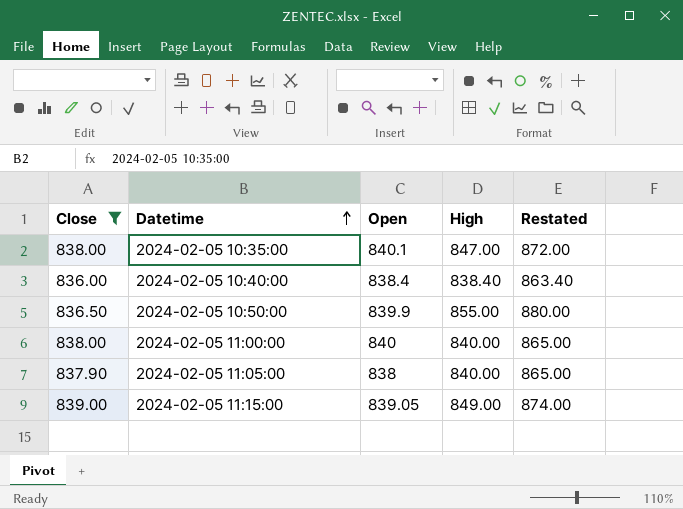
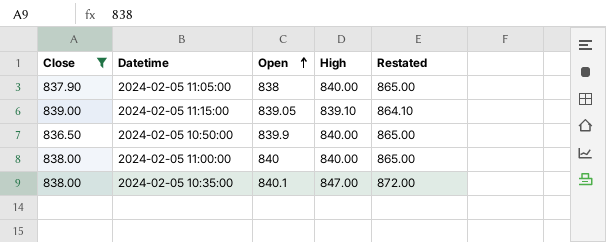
row order: Datetime ascending -> Open ascending
row 2024-02-05 10:40:00: 836.00 | 838.4 | 838.40 | 863.40 -> none
2024-02-05 11:15:00 | High: 849.00 -> 839.10
2024-02-05 11:15:00 | Restated: 874.00 -> 864.10
2024-02-05 10:50:00 | High: 855.00 -> 840.00
2024-02-05 10:50:00 | Restated: 880.00 -> 865.00

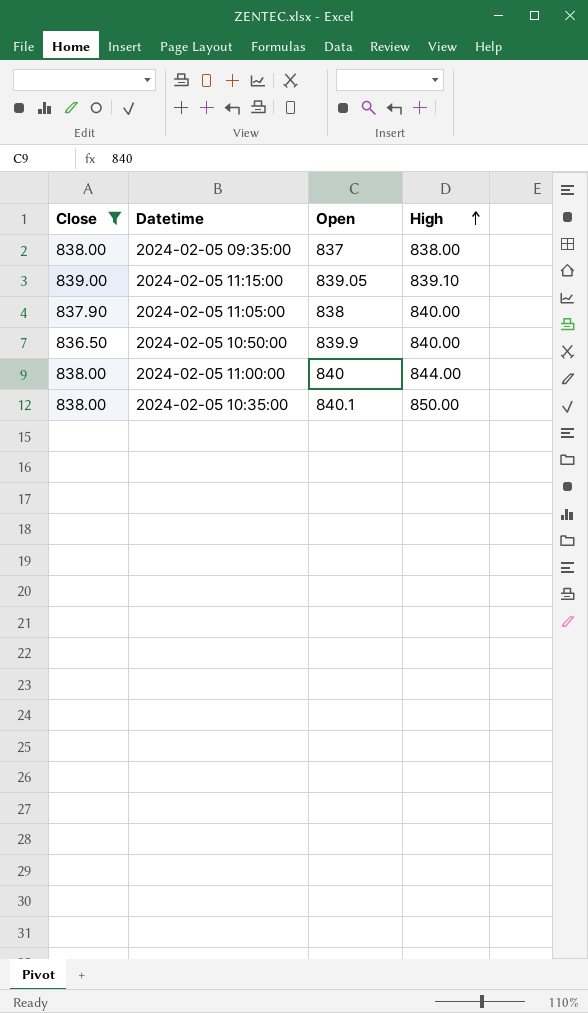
row order: Open ascending -> High ascending
column Restated | formula: [High] + 25 -> none
row 2024-02-05 09:35:00: none -> 838.00 | 837 | 838.00
2024-02-05 11:00:00 | High: 840.00 -> 844.00
2024-02-05 10:35:00 | High: 847.00 -> 850.00

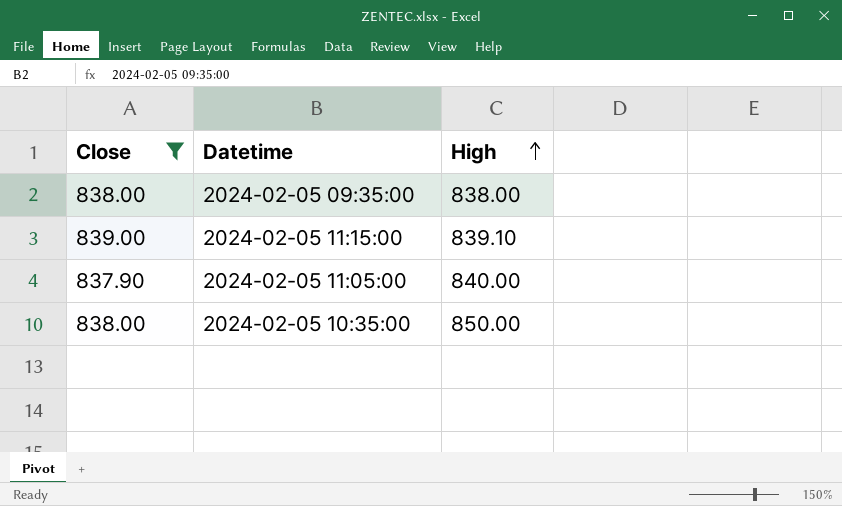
column Open | position: 3 -> none
row 2024-02-05 10:50:00: 836.50 | 839.9 | 840.00 -> none
row 2024-02-05 11:00:00: 838.00 | 840 | 844.00 -> none

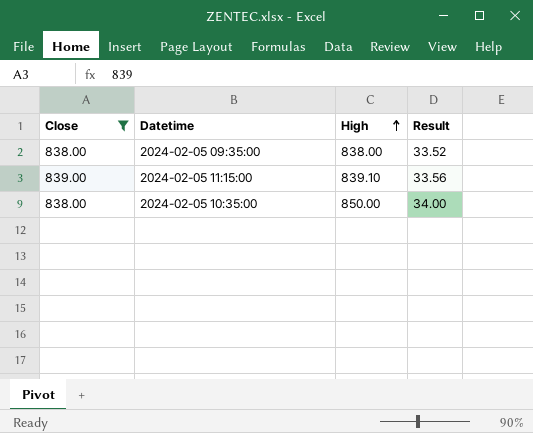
column Result | formula: none -> [High] * 0.04
row 2024-02-05 11:05:00: 837.90 | 840.00 -> none

